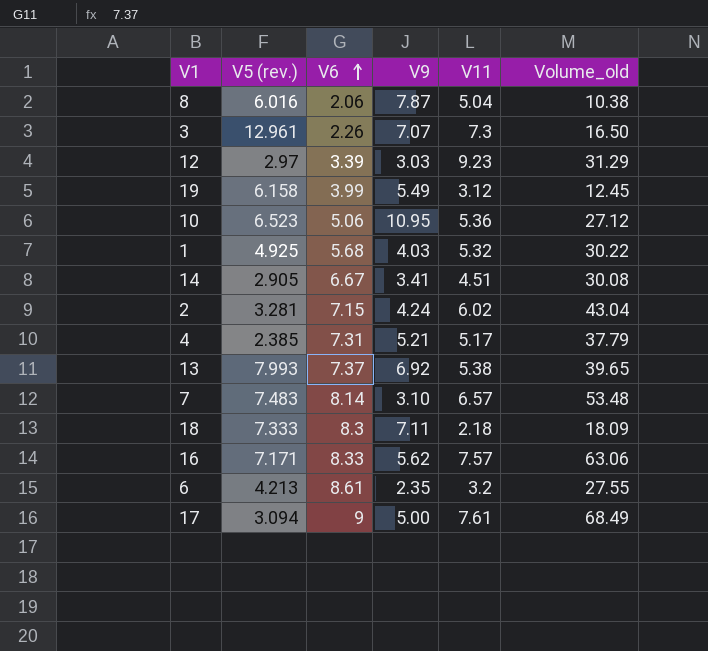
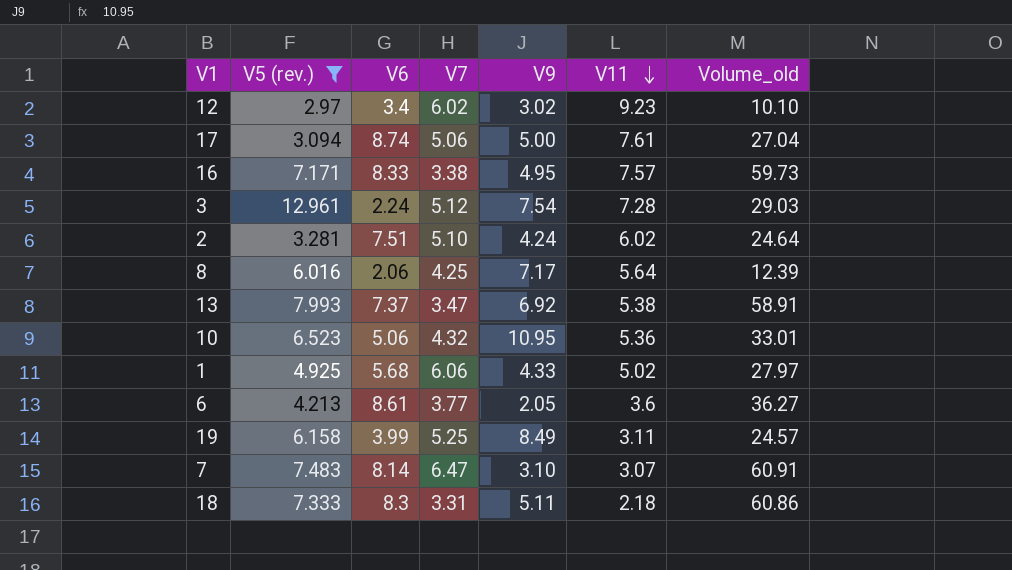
filter: none -> V5 (rev.) >= 2.97
row order: V6 ascending -> V11 descending
column V7 | position: none -> 4
column Volume_old | formula: [V6] * [V11] -> [V5 (rev.)] * [V6]
12 | V6: 3.39 -> 3.4
12 | V9: 3.03 -> 3.02
17 | V6: 9 -> 8.74
16 | V9: 5.62 -> 4.95
3 | V6: 2.26 -> 2.24
3 | V9: 7.07 -> 7.54
3 | V11: 7.3 -> 7.28
2 | V6: 7.15 -> 7.51
8 | V9: 7.87 -> 7.17
8 | V11: 5.04 -> 5.64
1 | V9: 4.03 -> 4.33
1 | V11: 5.32 -> 5.02
6 | V9: 2.35 -> 2.05
6 | V11: 3.2 -> 3.6
19 | V9: 5.49 -> 8.49
19 | V11: 3.12 -> 3.11
7 | V11: 6.57 -> 3.07
18 | V9: 7.11 -> 5.11

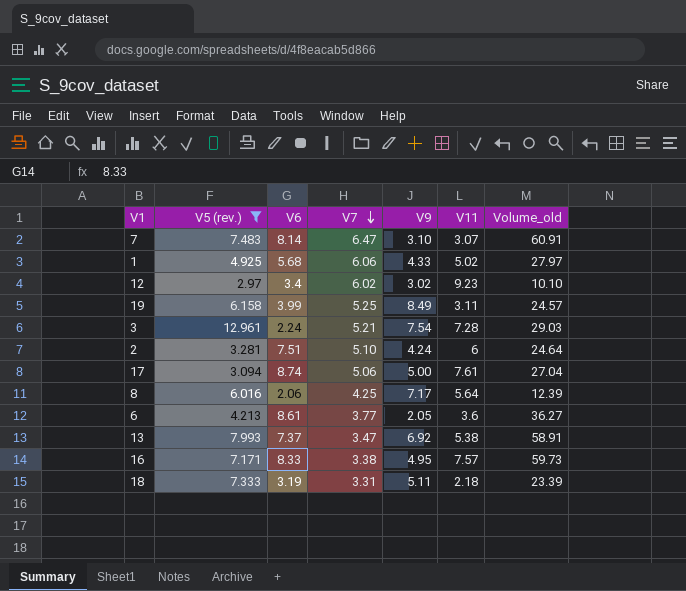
row order: V11 descending -> V7 descending
row 10: 6.523 | 5.06 | 4.32 | 10.95 | 5.36 | 33.01 -> none
3 | V7: 5.12 -> 5.21
2 | V11: 6.02 -> 6
18 | V6: 8.3 -> 3.19
18 | Volume_old: 60.86 -> 23.39

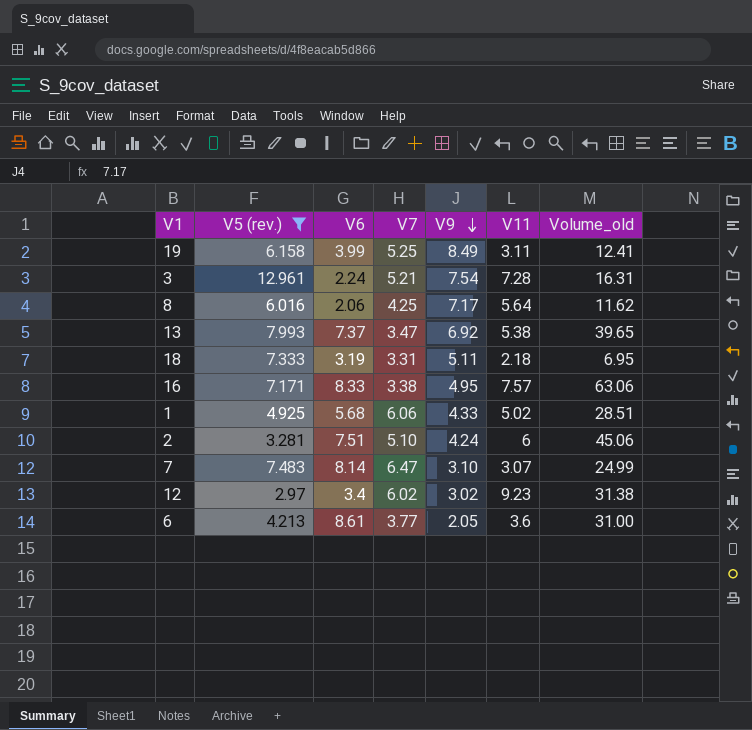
row order: V7 descending -> V9 descending
column Volume_old | formula: [V5 (rev.)] * [V6] -> [V6] * [V11]
row 17: 3.094 | 8.74 | 5.06 | 5.00 | 7.61 | 27.04 -> none

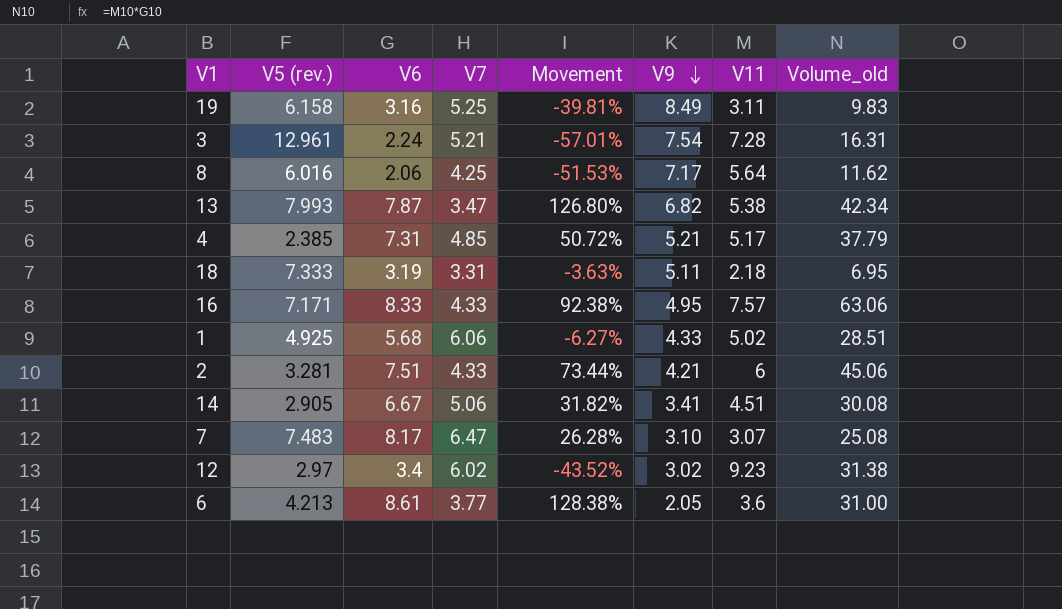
filter: V5 (rev.) >= 2.97 -> none
column Movement | formula: none -> ([V6] - [V7]) / [V7]
19 | V6: 3.99 -> 3.16
19 | Volume_old: 12.41 -> 9.83
13 | V6: 7.37 -> 7.87
13 | V9: 6.92 -> 6.82
13 | Volume_old: 39.65 -> 42.34
16 | V7: 3.38 -> 4.33
2 | V7: 5.10 -> 4.33
2 | V9: 4.24 -> 4.21
7 | V6: 8.14 -> 8.17
7 | Volume_old: 24.99 -> 25.08

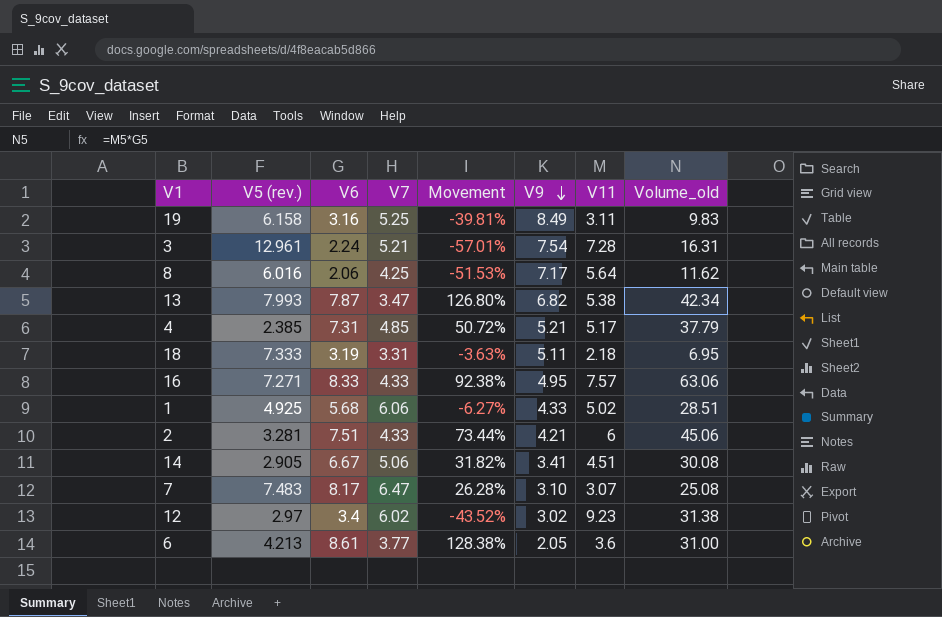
16 | V5 (rev.): 7.171 -> 7.271

